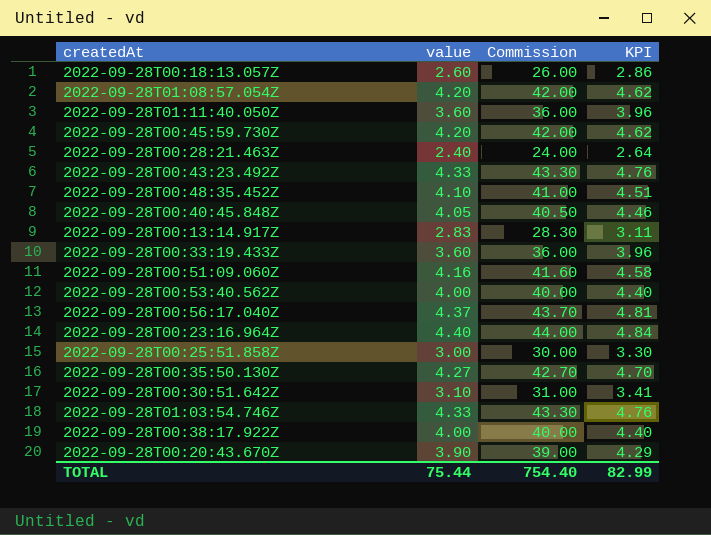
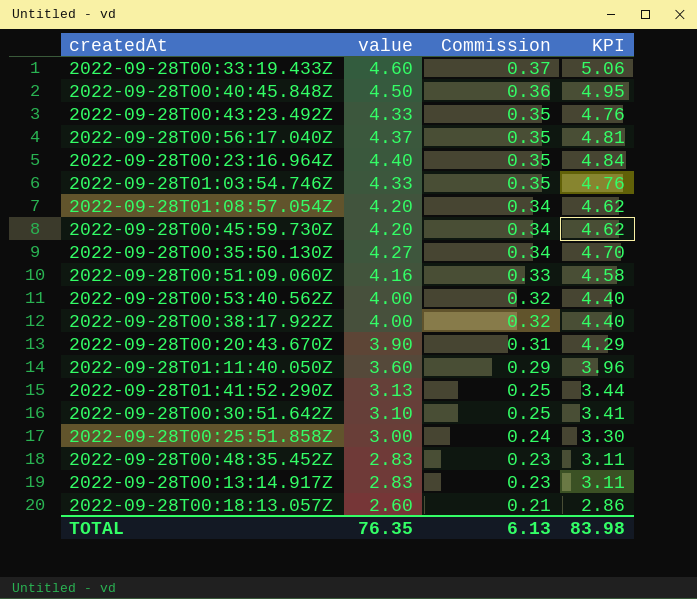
row order: none -> Commission descending
column Commission | formula: [value] * 10 -> [value] * 0.08
row 2022-09-28T00:28:21.463Z: 2.40 | 24.00 | 2.64 -> none
2022-09-28T00:33:19.433Z | value: 3.60 -> 4.60
2022-09-28T00:33:19.433Z | KPI: 3.96 -> 5.06
2022-09-28T00:40:45.848Z | value: 4.05 -> 4.50
2022-09-28T00:40:45.848Z | KPI: 4.46 -> 4.95
row 2022-09-28T01:41:52.290Z: none -> 3.13 | 0.25 | 3.44
2022-09-28T00:48:35.452Z | value: 4.10 -> 2.83
2022-09-28T00:48:35.452Z | KPI: 4.51 -> 3.11
TOTAL | value: 75.44 -> 76.35
TOTAL | Commission: 754.40 -> 6.13
TOTAL | KPI: 82.99 -> 83.98

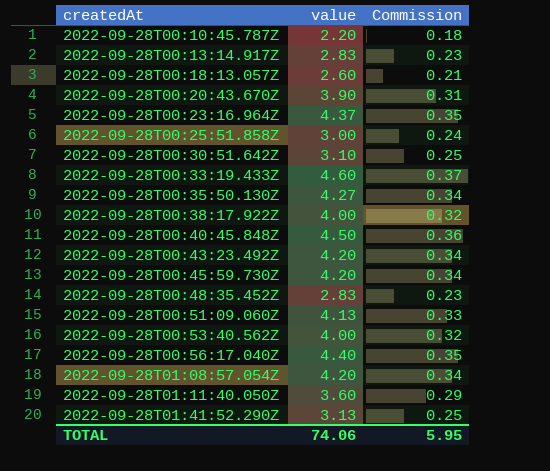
row order: Commission descending -> createdAt ascending
column KPI | formula: [value] * 1.1 -> none
row 2022-09-28T01:03:54.746Z: 4.33 | 0.35 | 4.76 -> none
row 2022-09-28T00:10:45.787Z: none -> 2.20 | 0.18
2022-09-28T00:23:16.964Z | value: 4.40 -> 4.37
2022-09-28T00:43:23.492Z | value: 4.33 -> 4.20
2022-09-28T00:43:23.492Z | Commission: 0.35 -> 0.34
2022-09-28T00:51:09.060Z | value: 4.16 -> 4.13
2022-09-28T00:56:17.040Z | value: 4.37 -> 4.40
TOTAL | value: 76.35 -> 74.06
TOTAL | Commission: 6.13 -> 5.95

